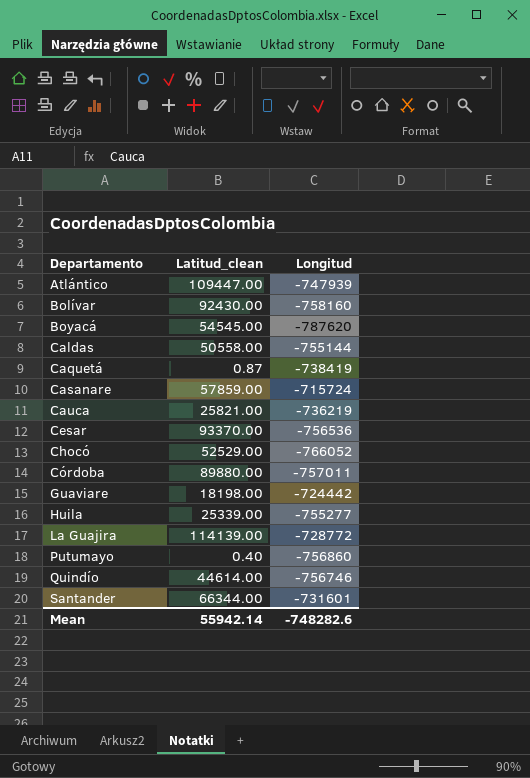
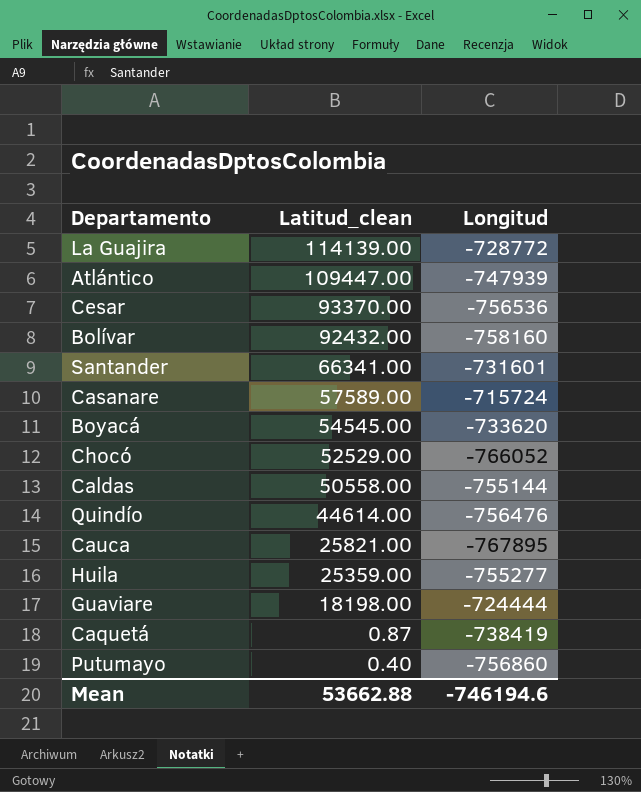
row order: Departamento ascending -> Latitud_clean descending
row Córdoba: 89880.00 | -757011 -> none
Bolívar | Latitud_clean: 92430.00 -> 92432.00
Santander | Latitud_clean: 66344.00 -> 66341.00
Casanare | Latitud_clean: 57859.00 -> 57589.00
Boyacá | Longitud: -787620 -> -733620
Quindío | Longitud: -756746 -> -756476
Cauca | Longitud: -736219 -> -767895
Huila | Latitud_clean: 25339.00 -> 25359.00
Guaviare | Longitud: -724442 -> -724444
Mean | Latitud_clean: 55942.14 -> 53662.88
Mean | Longitud: -748282.6 -> -746194.6

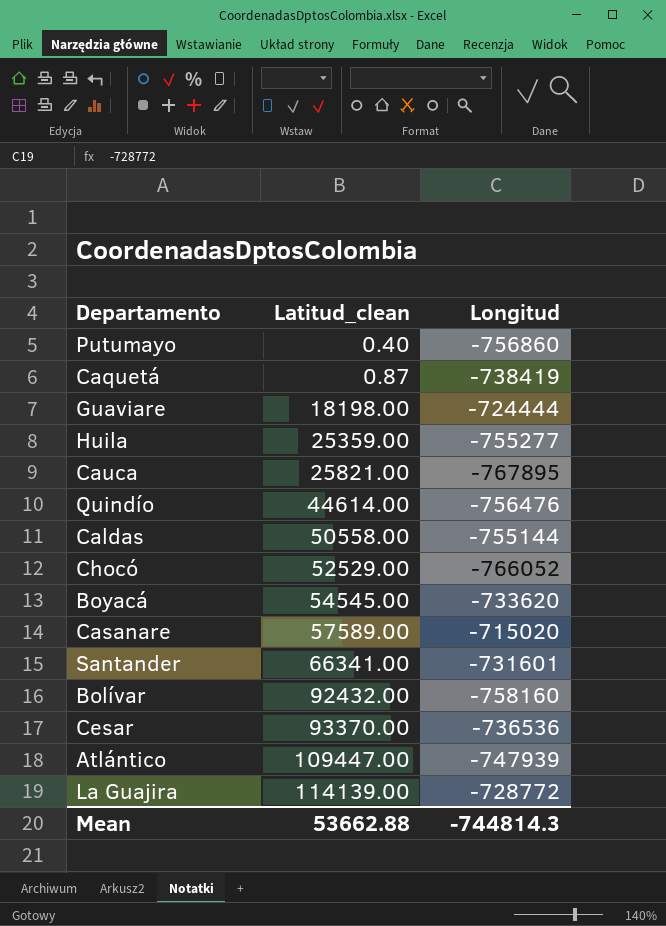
row order: Latitud_clean descending -> Latitud_clean ascending
Casanare | Longitud: -715724 -> -715020
Cesar | Longitud: -756536 -> -736536
Mean | Longitud: -746194.6 -> -744814.3

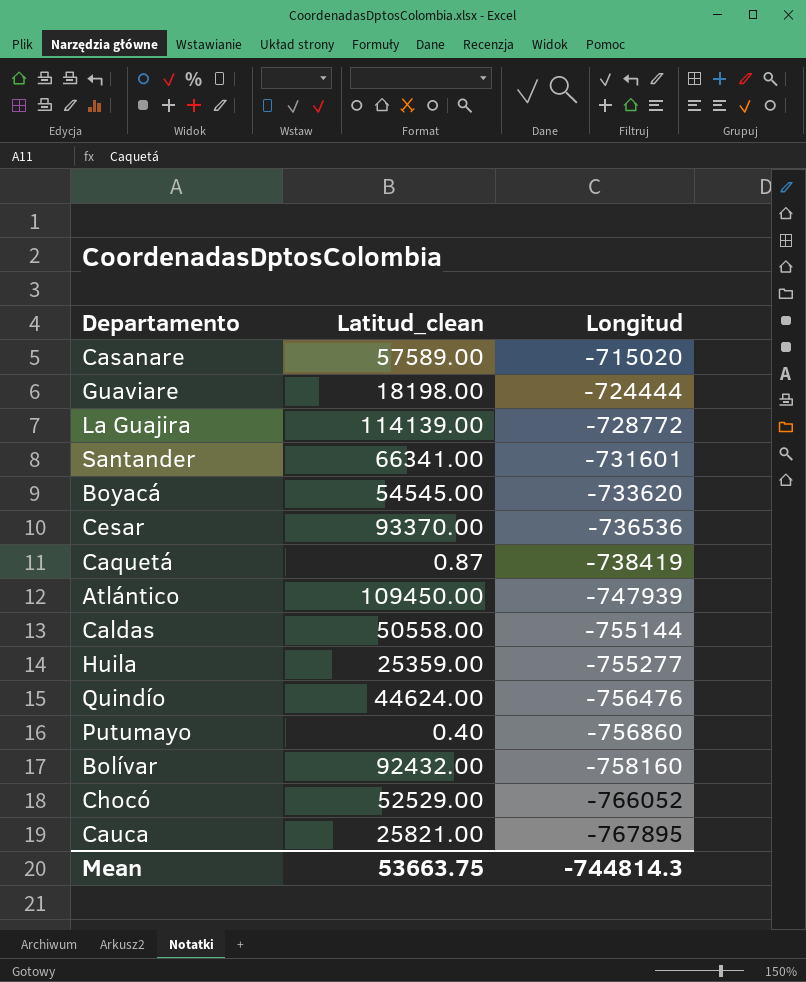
row order: Latitud_clean ascending -> Longitud descending
Atlántico | Latitud_clean: 109447.00 -> 109450.00
Quindío | Latitud_clean: 44614.00 -> 44624.00
Mean | Latitud_clean: 53662.88 -> 53663.75

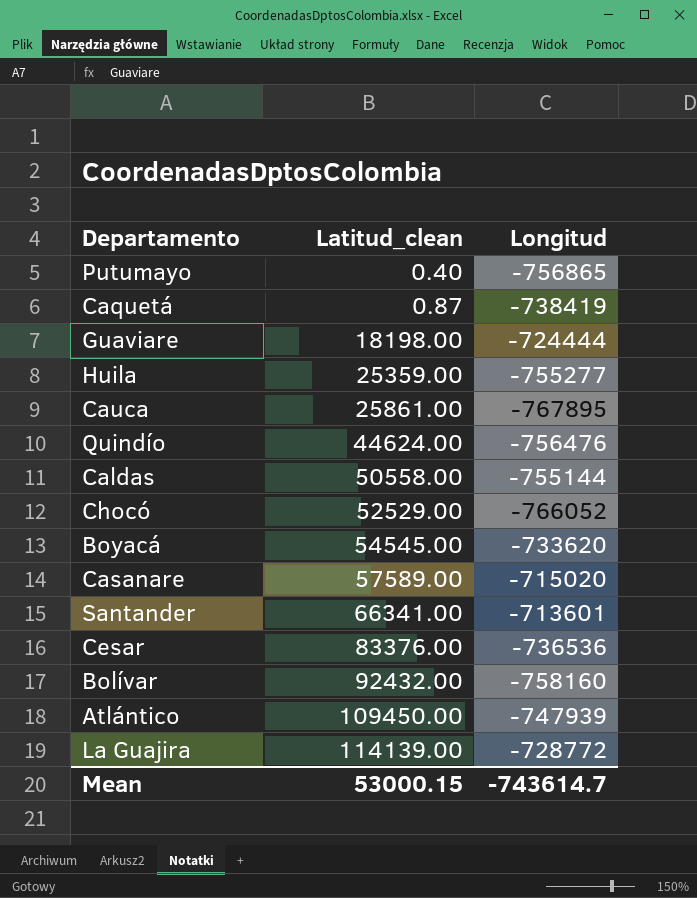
row order: Longitud descending -> Latitud_clean ascending
Putumayo | Longitud: -756860 -> -756865
Cauca | Latitud_clean: 25821.00 -> 25861.00
Santander | Longitud: -731601 -> -713601
Cesar | Latitud_clean: 93370.00 -> 83376.00
Mean | Latitud_clean: 53663.75 -> 53000.15
Mean | Longitud: -744814.3 -> -743614.7

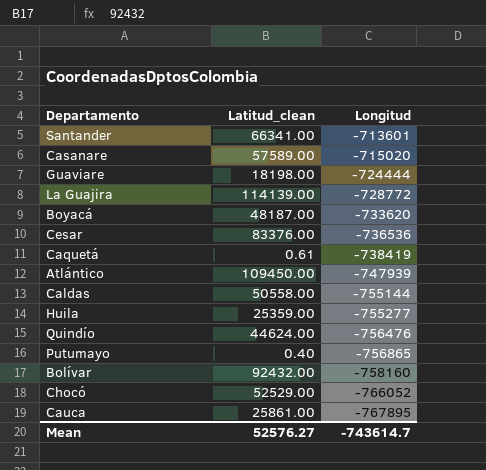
row order: Latitud_clean ascending -> Longitud descending
Boyacá | Latitud_clean: 54545.00 -> 48187.00
Caquetá | Latitud_clean: 0.87 -> 0.61
Mean | Latitud_clean: 53000.15 -> 52576.27

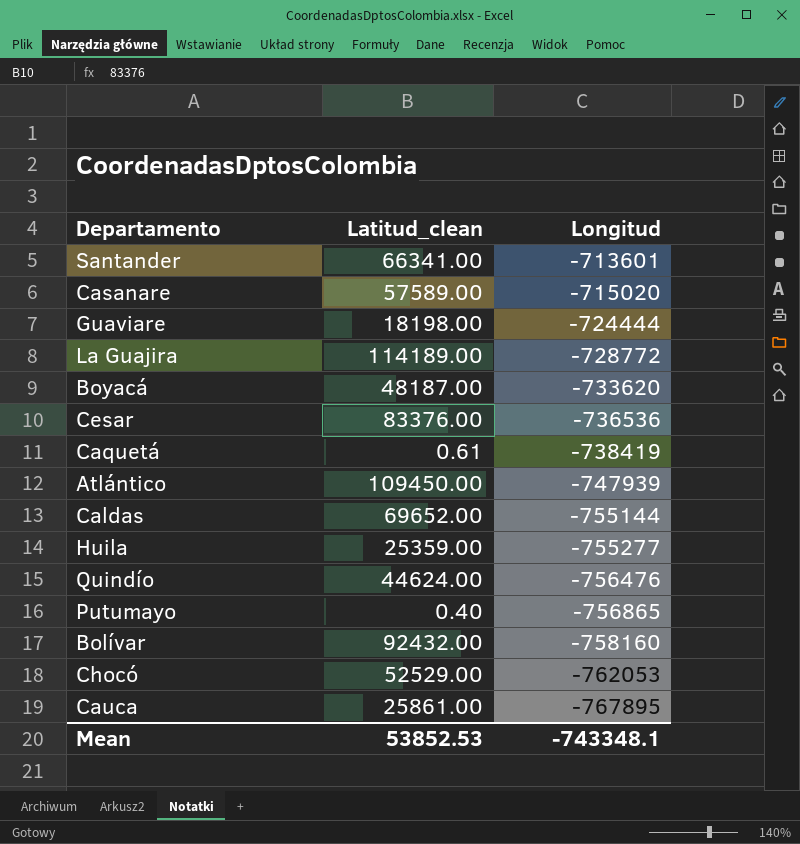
La Guajira | Latitud_clean: 114139.00 -> 114189.00
Caldas | Latitud_clean: 50558.00 -> 69652.00
Chocó | Longitud: -766052 -> -762053
Mean | Latitud_clean: 52576.27 -> 53852.53
Mean | Longitud: -743614.7 -> -743348.1

